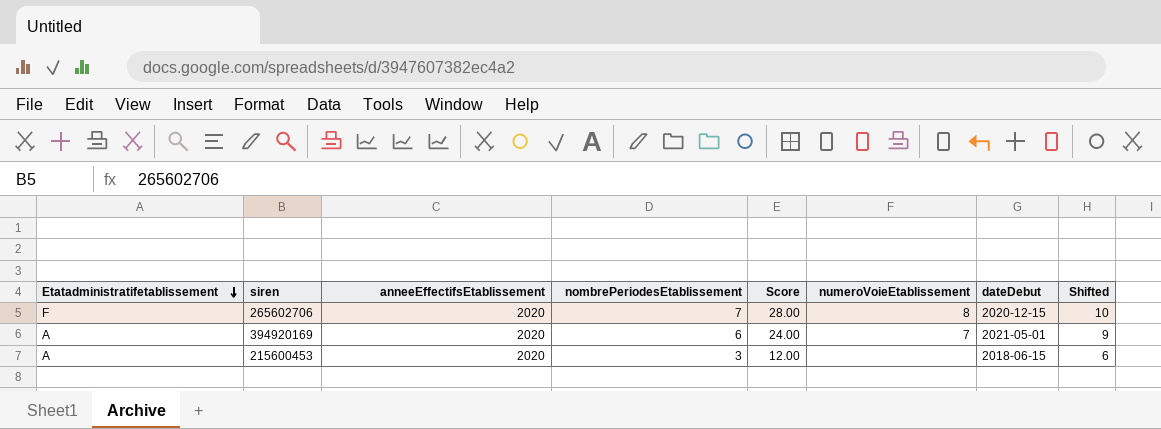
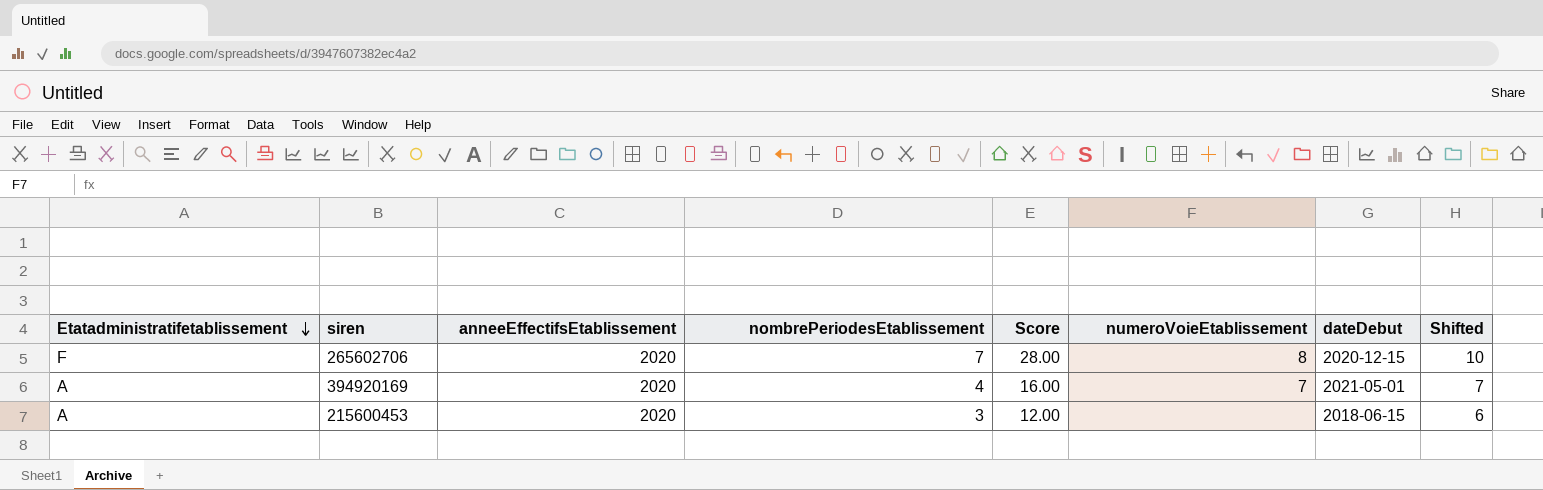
394920169 | nombrePeriodesEtablissement: 6 -> 4
394920169 | Score: 24.00 -> 16.00
394920169 | Shifted: 9 -> 7

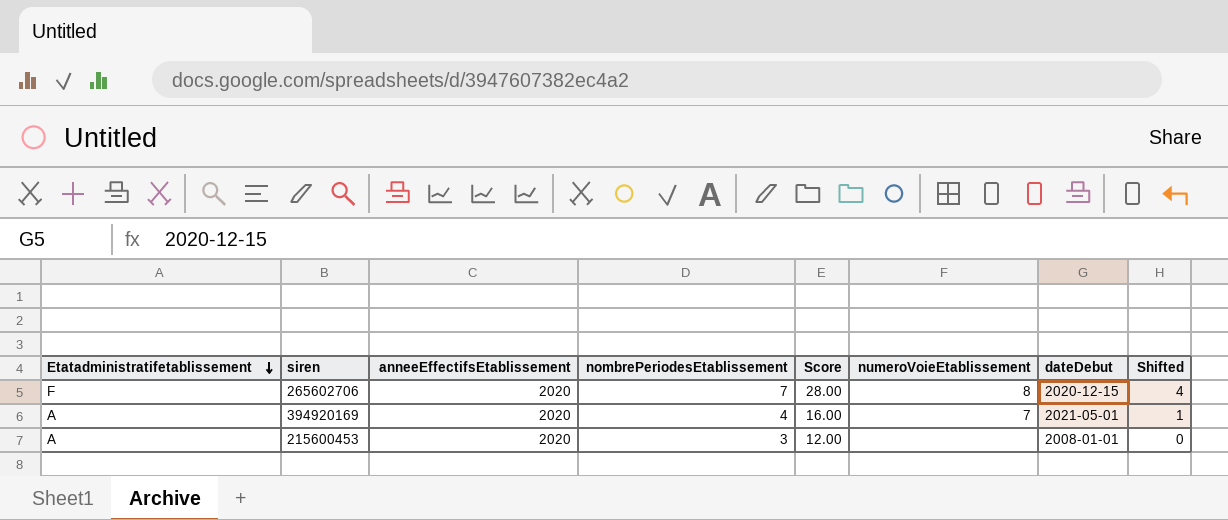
column Shifted | formula: [nombrePeriodesEtablissement] + 3 -> [nombrePeriodesEtablissement] - 3
215600453 | dateDebut: 2018-06-15 -> 2008-01-01

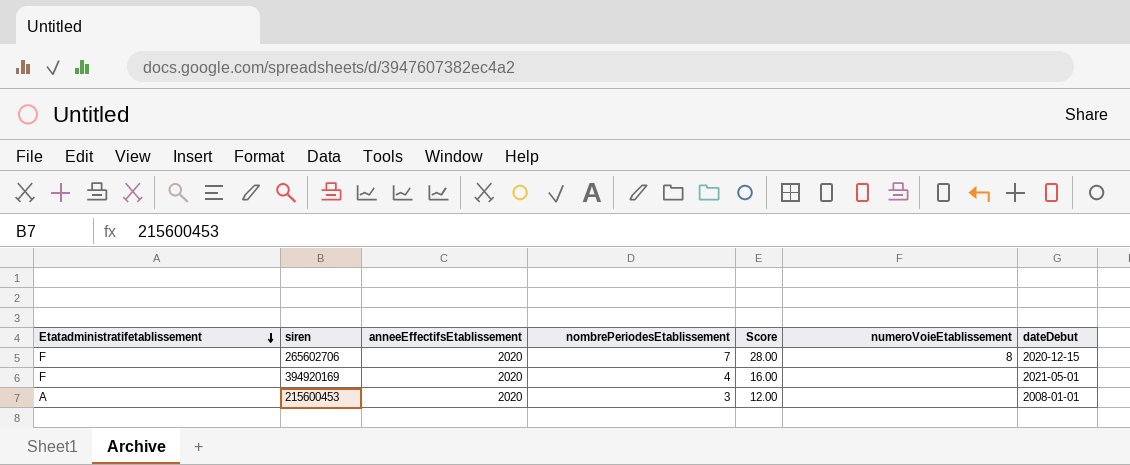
column Shifted | formula: [nombrePeriodesEtablissement] - 3 -> none
394920169 | Etatadministratifetablissement: A -> F
394920169 | numeroVoieEtablissement: 7 -> none

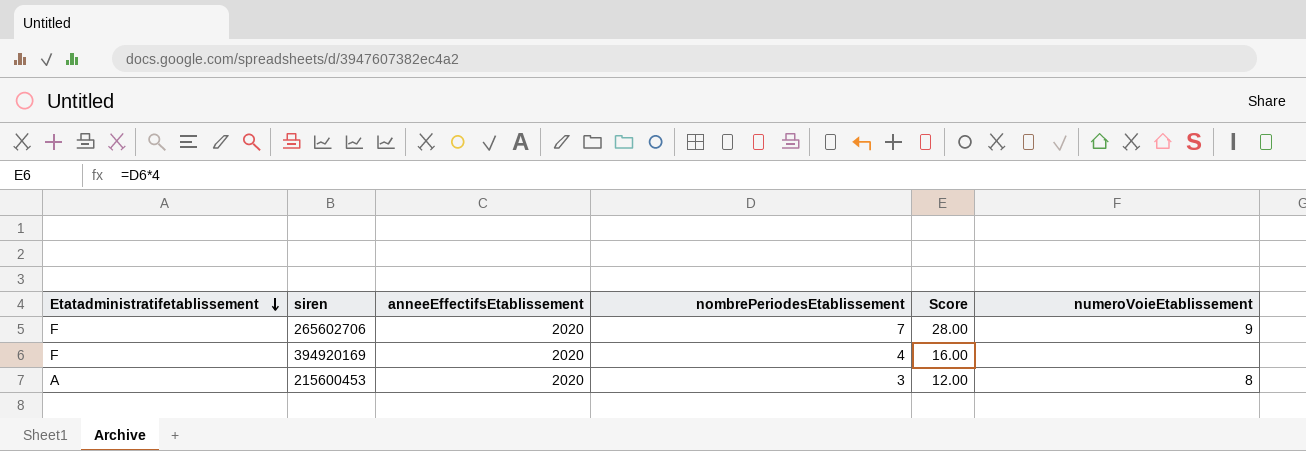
column dateDebut | position: 7 -> none
265602706 | numeroVoieEtablissement: 8 -> 9
215600453 | numeroVoieEtablissement: none -> 8

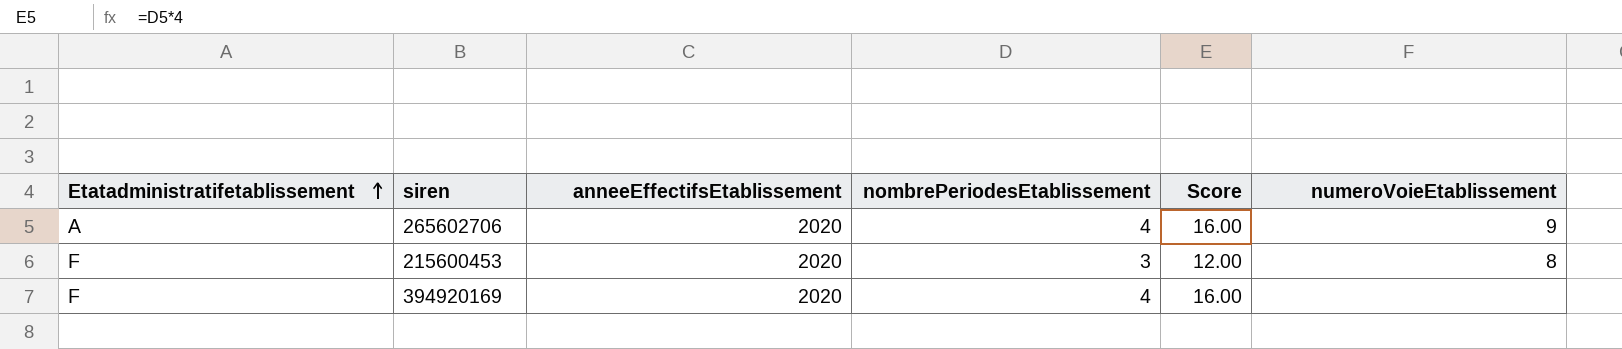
row order: Etatadministratifetablissement descending -> Etatadministratifetablissement ascending
265602706 | Etatadministratifetablissement: F -> A
265602706 | nombrePeriodesEtablissement: 7 -> 4
265602706 | Score: 28.00 -> 16.00
215600453 | Etatadministratifetablissement: A -> F

